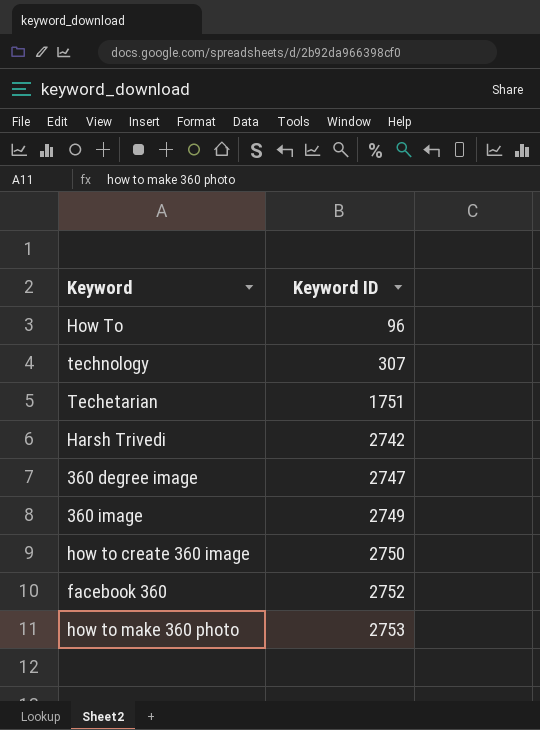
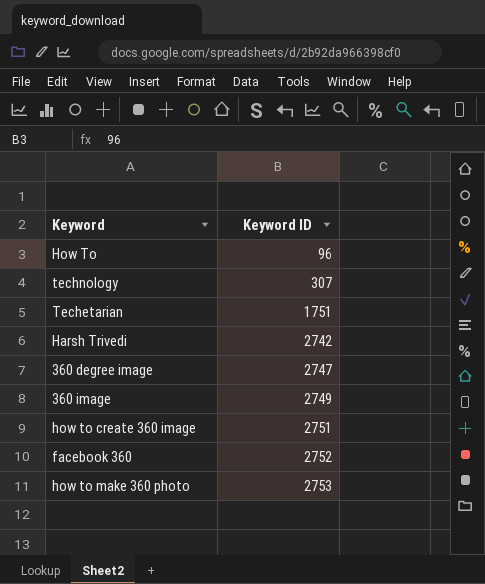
how to create 360 image | Keyword ID: 2750 -> 2751

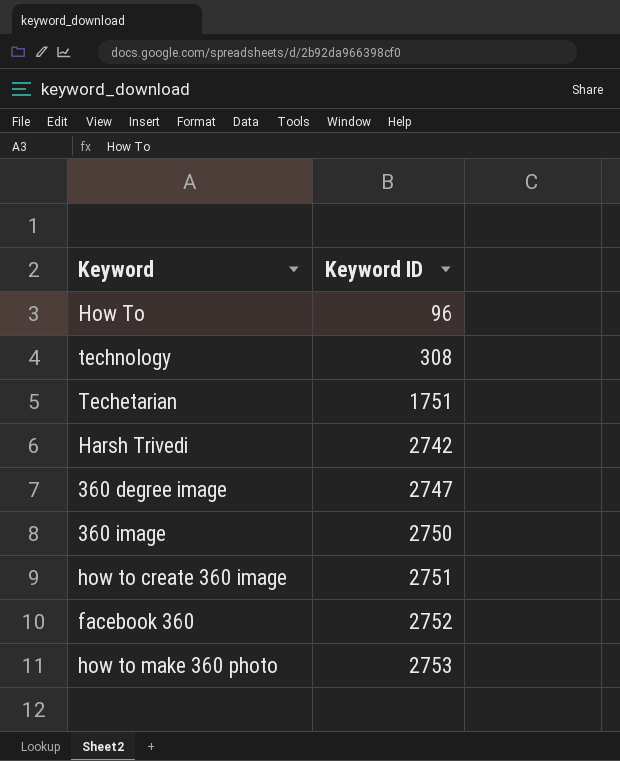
technology | Keyword ID: 307 -> 308
360 image | Keyword ID: 2749 -> 2750

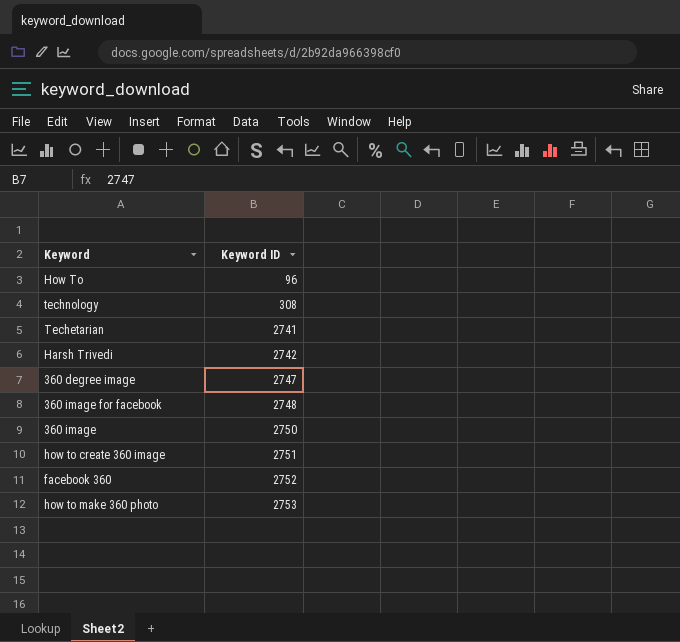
Techetarian | Keyword ID: 1751 -> 2741
row 360 image for facebook: none -> 2748

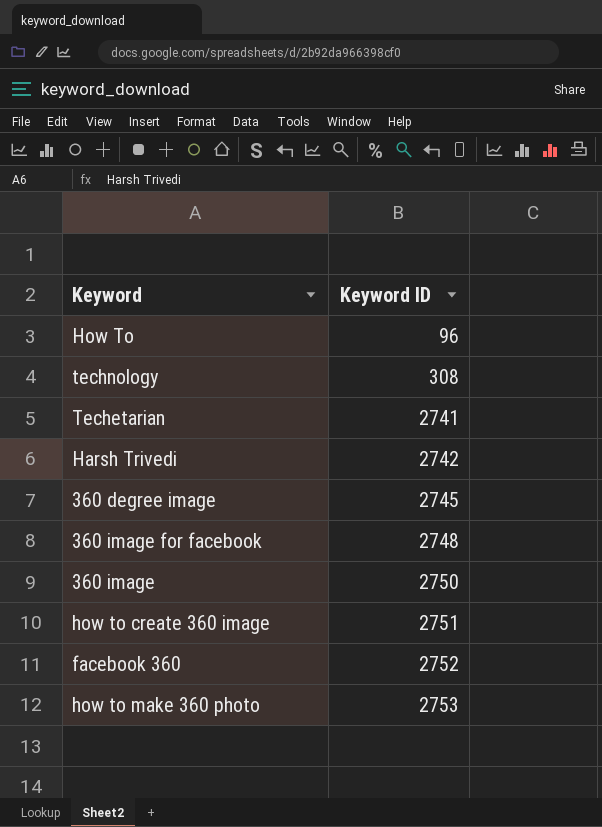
360 degree image | Keyword ID: 2747 -> 2745

